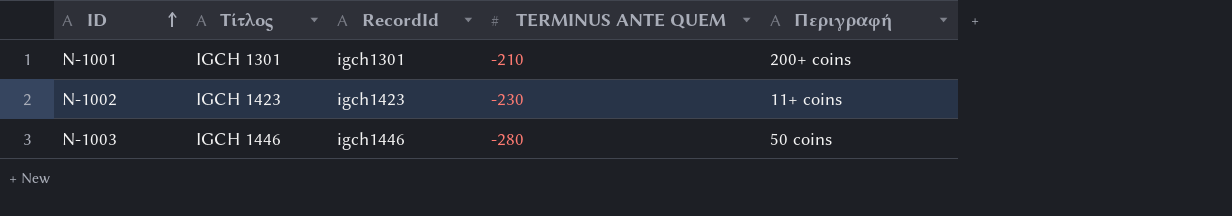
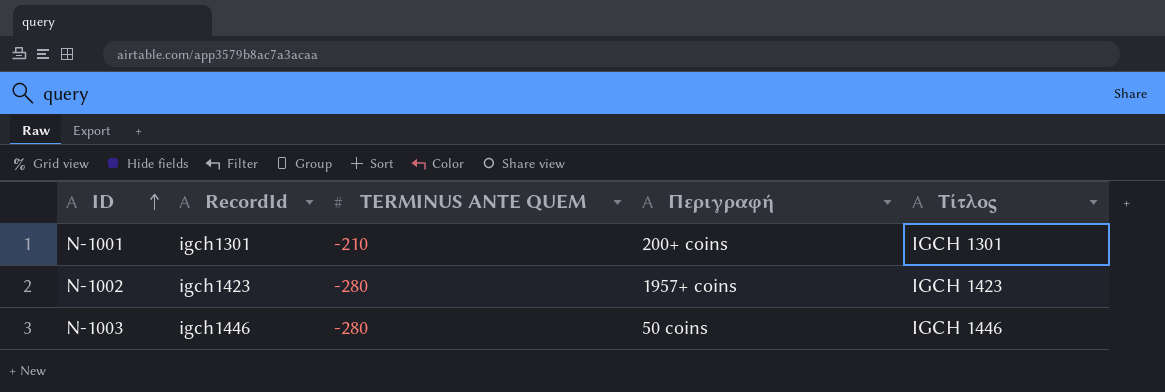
column Τίτλος | position: 2 -> 5
N-1002 | TERMINUS ANTE QUEM: -230 -> -280
N-1002 | Περιγραφή: 11+ coins -> 1957+ coins

